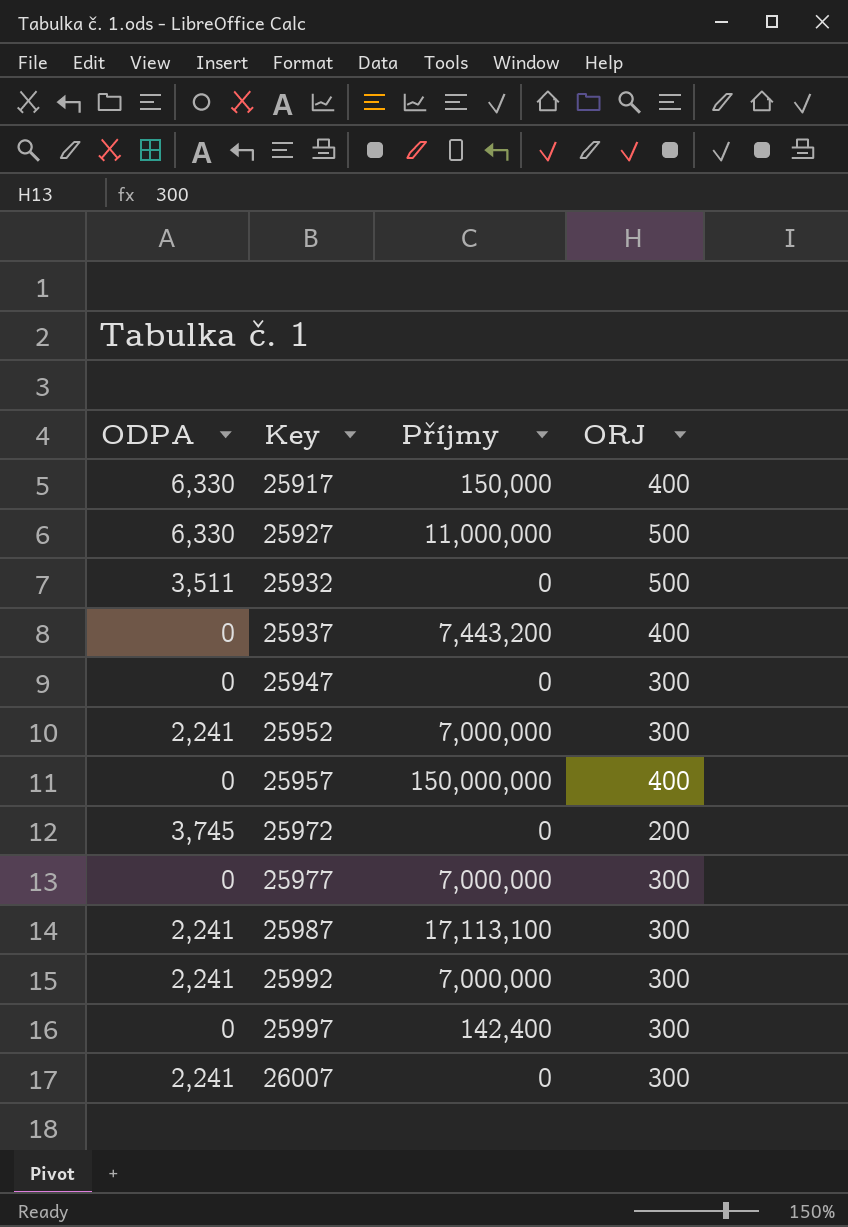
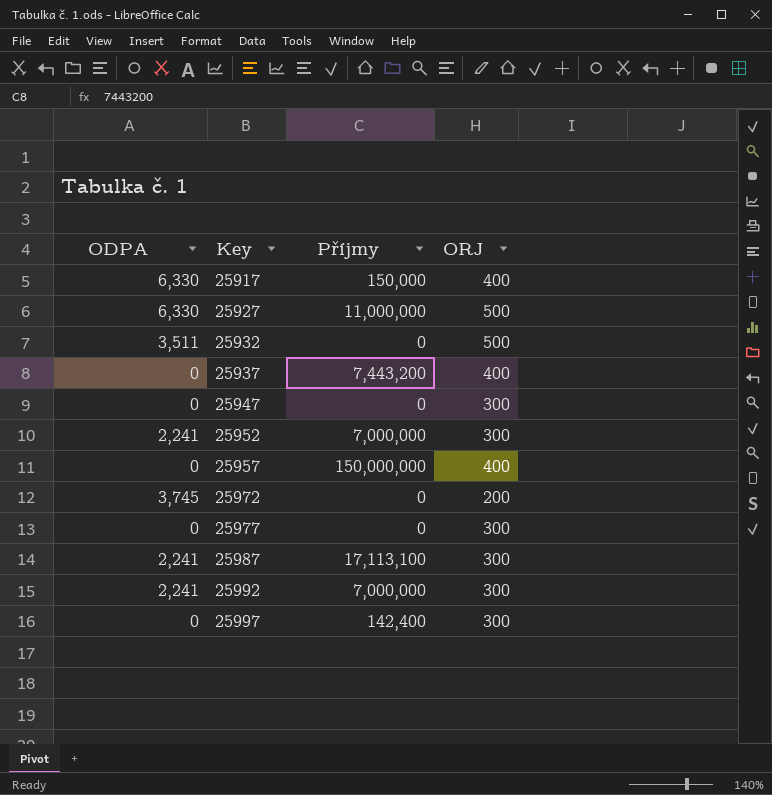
row 26007: 2,241 | 0 | 300 -> none
25977 | Příjmy: 7,000,000 -> 0

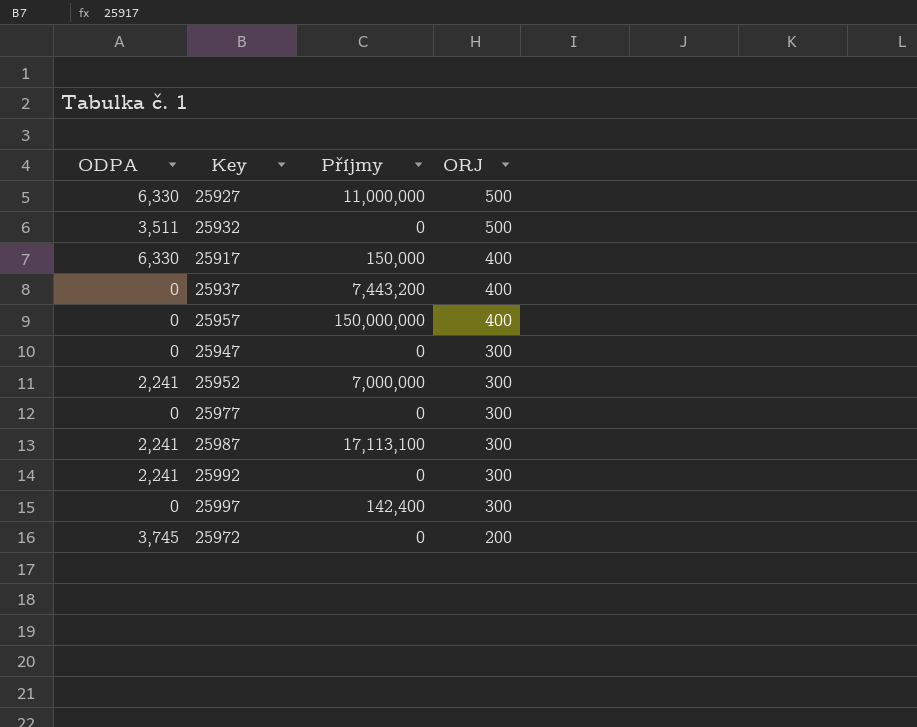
row order: Key ascending -> ORJ descending
25992 | Příjmy: 7,000,000 -> 0

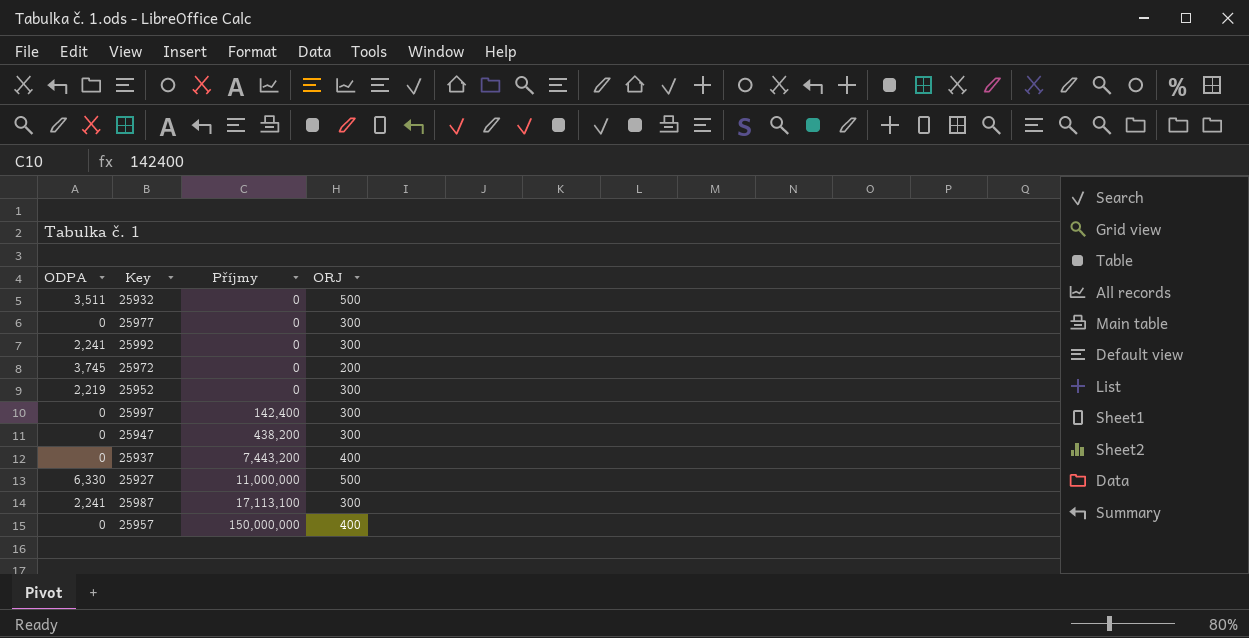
row order: ORJ descending -> Příjmy ascending
row 25917: 6,330 | 150,000 | 400 -> none
25952 | ODPA: 2,241 -> 2,219
25952 | Příjmy: 7,000,000 -> 0
25947 | Příjmy: 0 -> 438,200

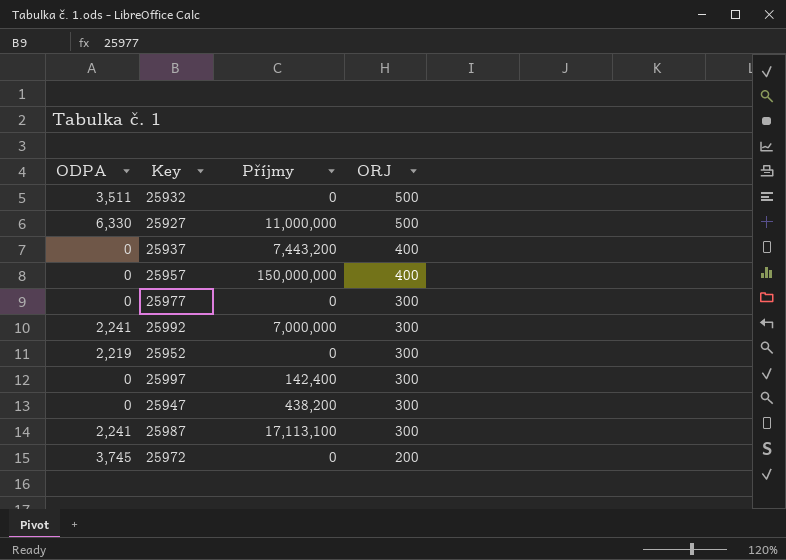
row order: Příjmy ascending -> ORJ descending
25992 | Příjmy: 0 -> 7,000,000

